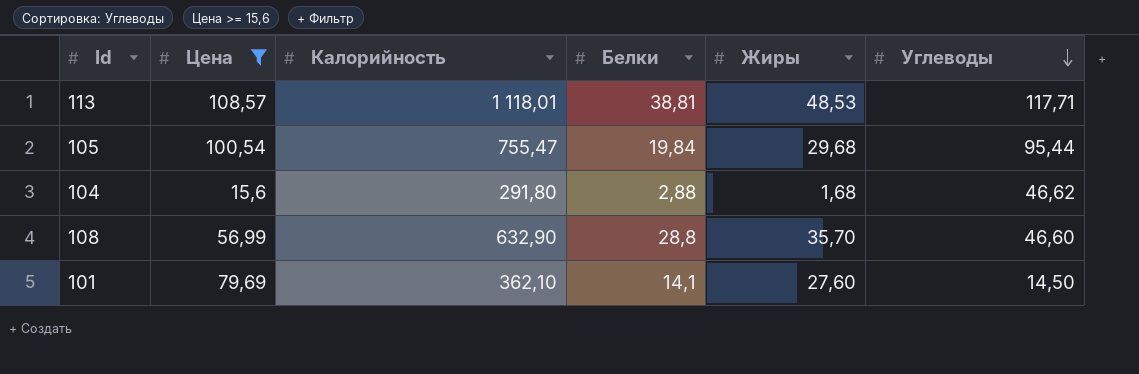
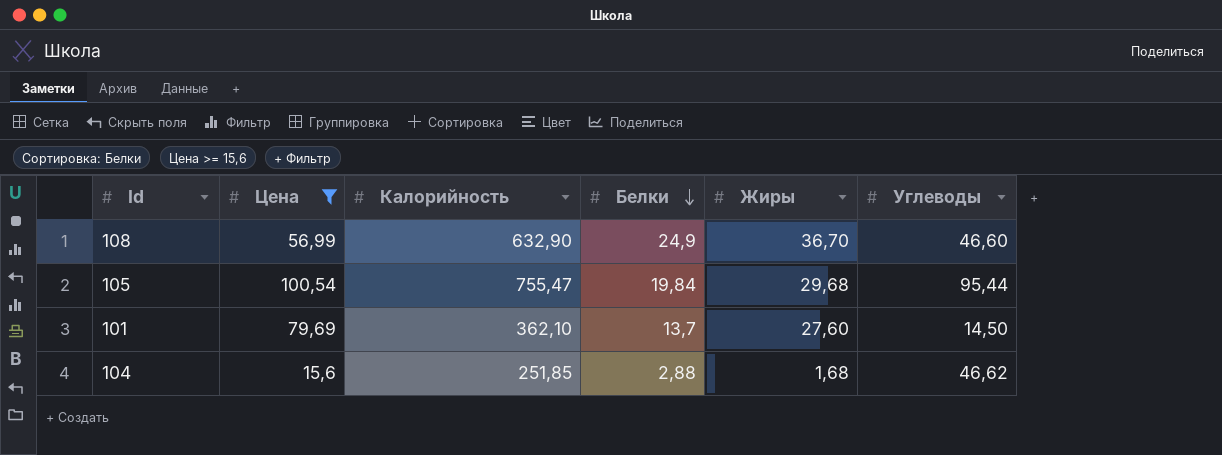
row order: Углеводы descending -> Белки descending
row 113: 108,57 | 1 118,01 | 38,81 | 48,53 | 117,71 -> none
108 | Белки: 28,8 -> 24,9
108 | Жиры: 35,70 -> 36,70
101 | Белки: 14,1 -> 13,7
104 | Калорийность: 291,80 -> 251,85

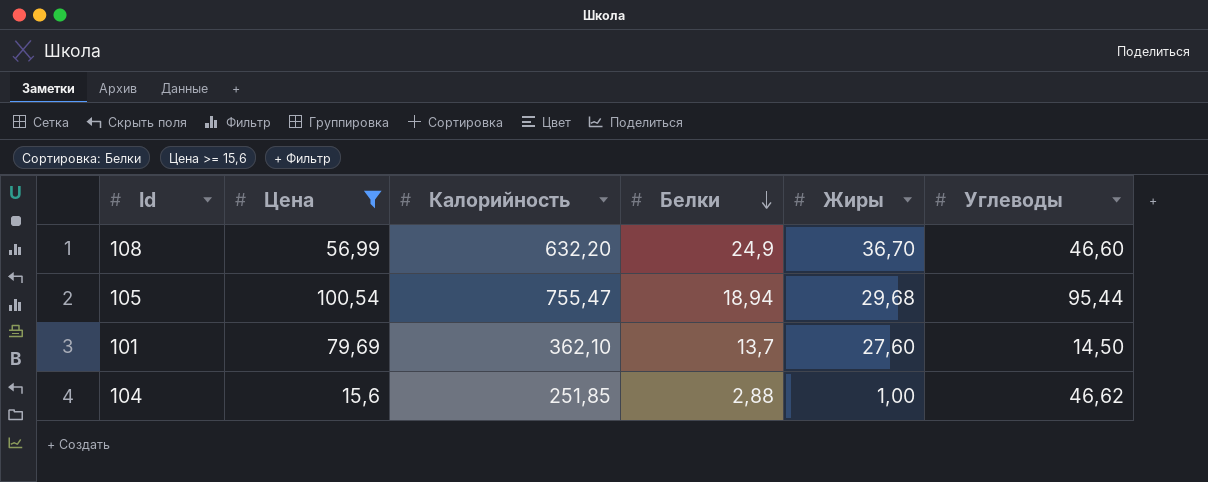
108 | Калорийность: 632,90 -> 632,20
105 | Белки: 19,84 -> 18,94
104 | Жиры: 1,68 -> 1,00

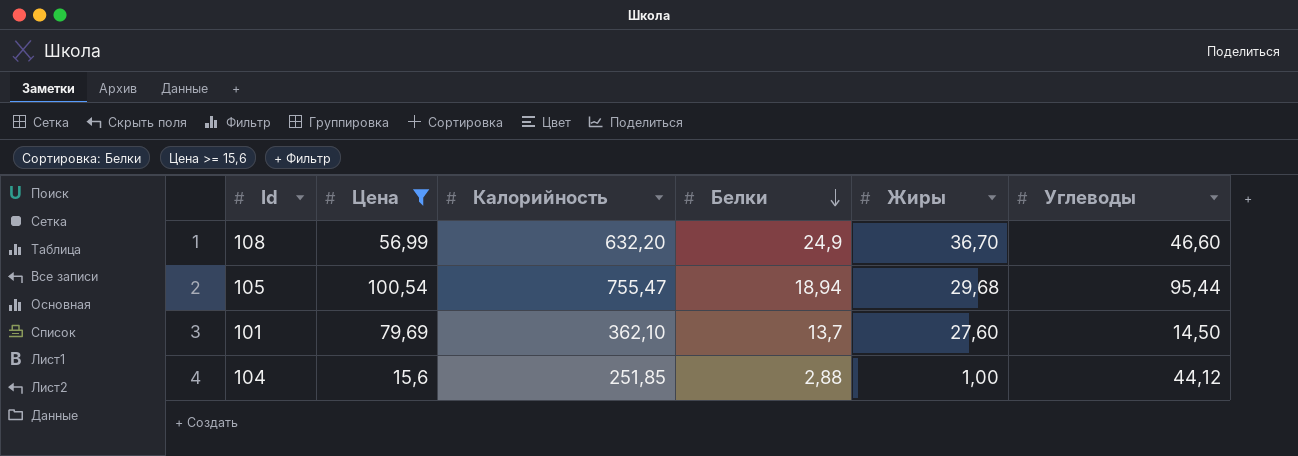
104 | Углеводы: 46,62 -> 44,12

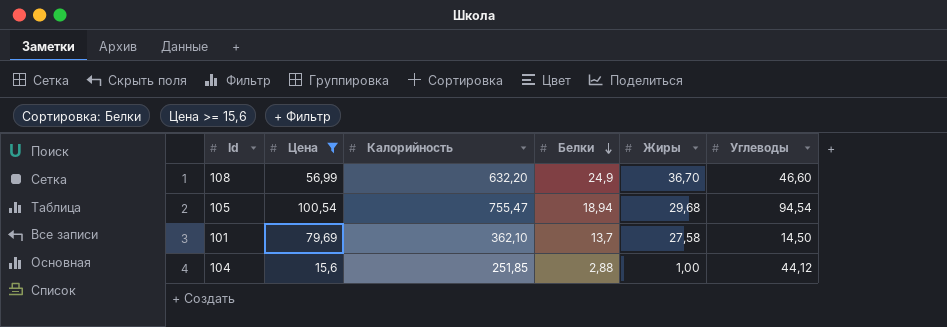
105 | Углеводы: 95,44 -> 94,54
101 | Жиры: 27,60 -> 27,58

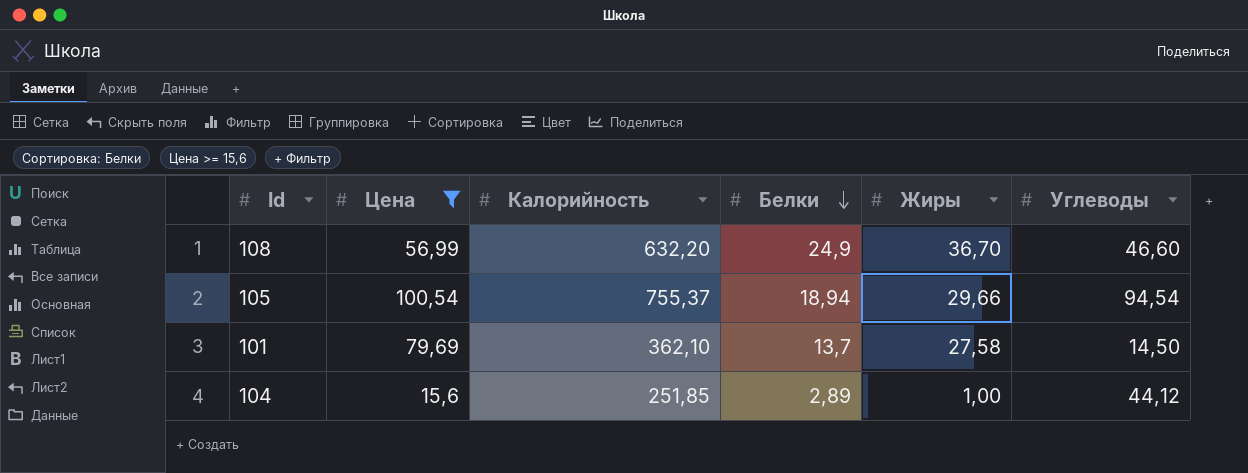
105 | Калорийность: 755,47 -> 755,37
105 | Жиры: 29,68 -> 29,66
104 | Белки: 2,88 -> 2,89

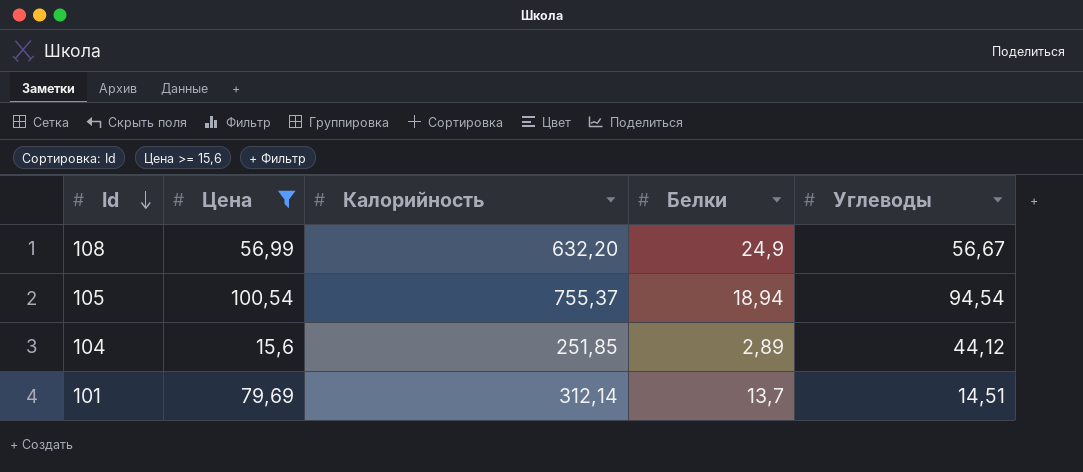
row order: Белки descending -> Id descending
column Жиры | position: 5 -> none
108 | Углеводы: 46,60 -> 56,67
101 | Калорийность: 362,10 -> 312,14
101 | Углеводы: 14,50 -> 14,51

